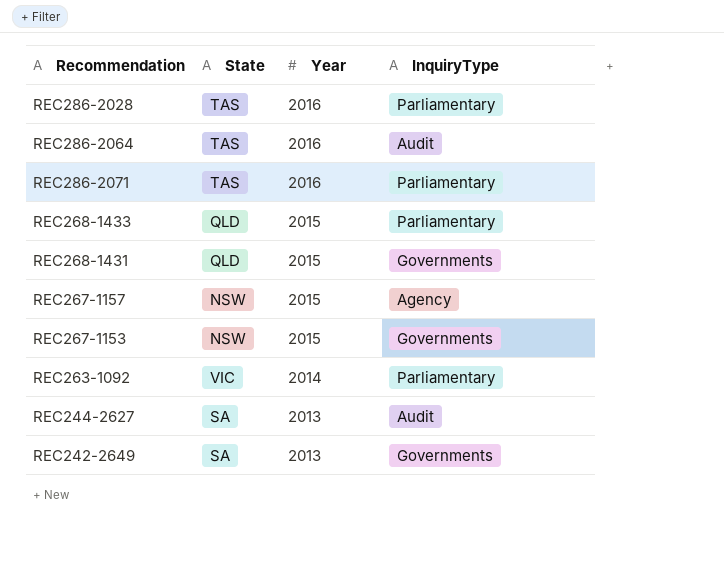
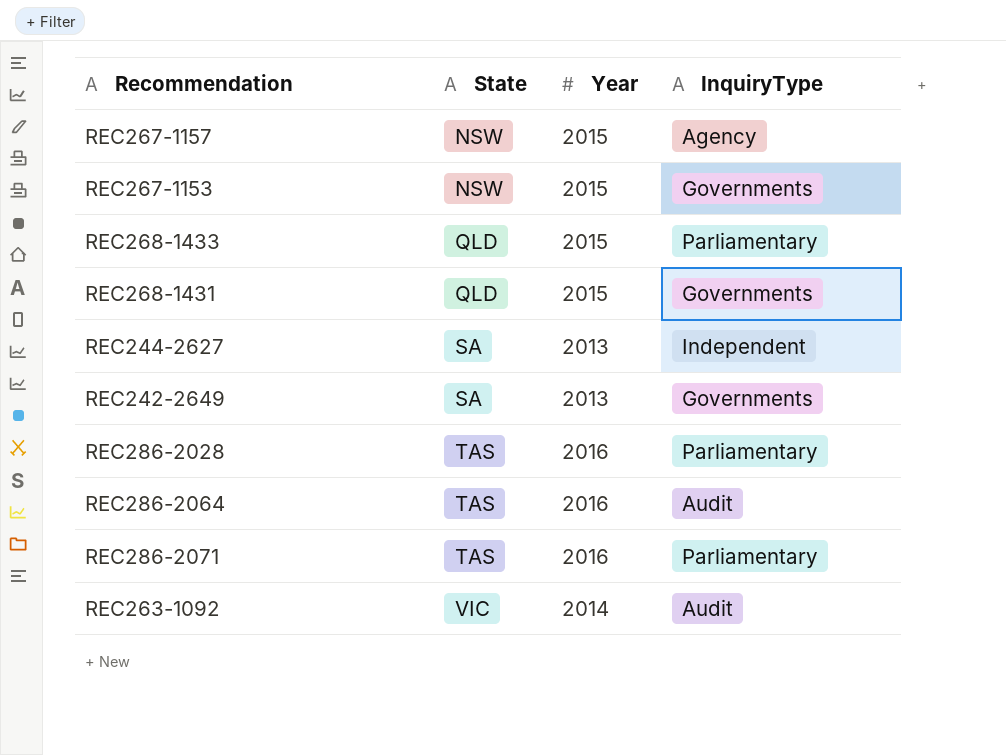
row order: Year descending -> State ascending
REC244-2627 | InquiryType: Audit -> Independent
REC263-1092 | InquiryType: Parliamentary -> Audit

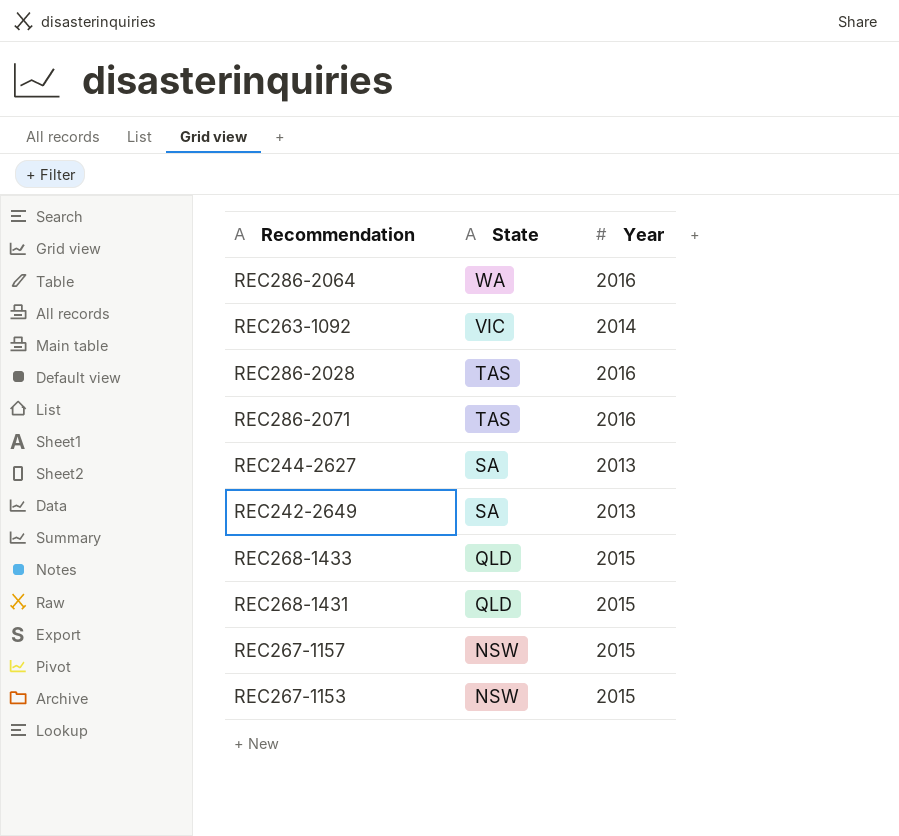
row order: State ascending -> State descending
column InquiryType | position: 4 -> none
REC286-2064 | State: TAS -> WA

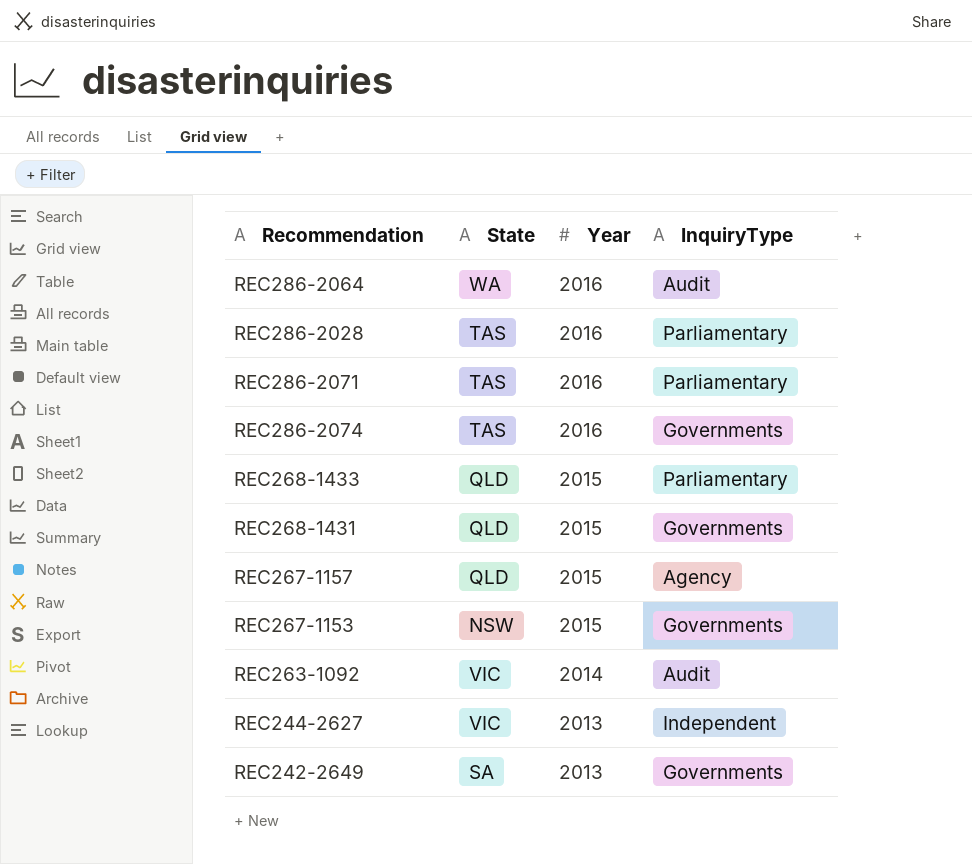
row order: State descending -> Year descending
column InquiryType | position: none -> 4
row REC286-2074: none -> TAS | 2016 | Governments
REC267-1157 | State: NSW -> QLD
REC244-2627 | State: SA -> VIC

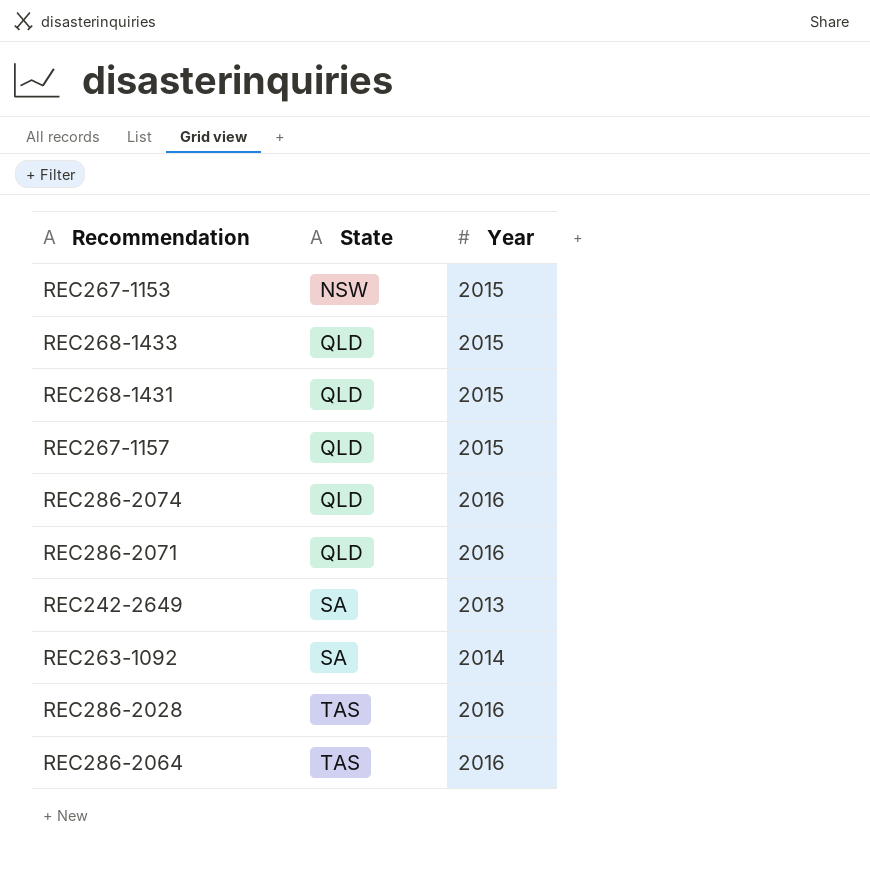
row order: Year descending -> State ascending
column InquiryType | position: 4 -> none
row REC244-2627: VIC | 2013 | Independent -> none
REC286-2074 | State: TAS -> QLD
REC286-2071 | State: TAS -> QLD
REC263-1092 | State: VIC -> SA
REC286-2064 | State: WA -> TAS

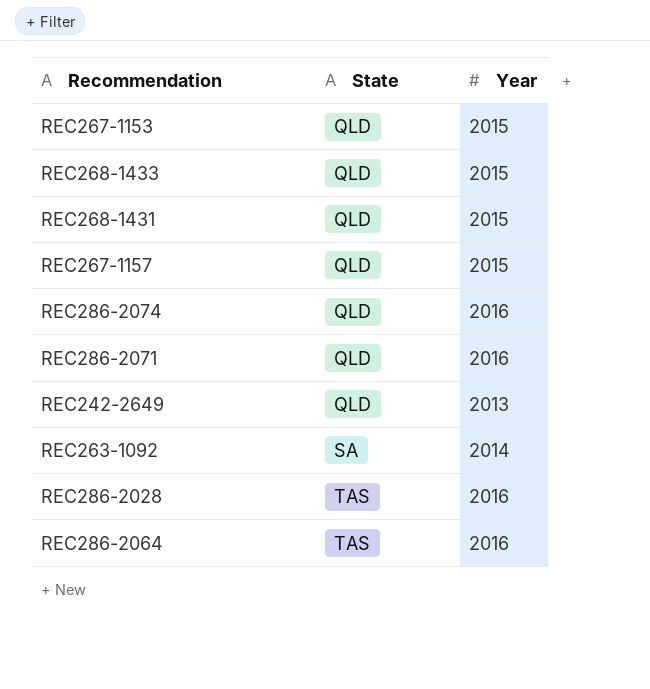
REC267-1153 | State: NSW -> QLD
REC242-2649 | State: SA -> QLD

